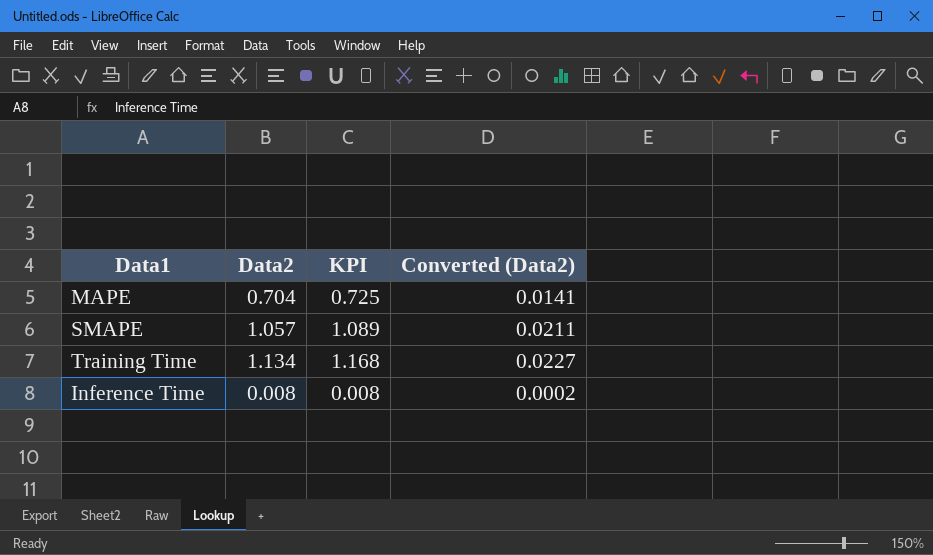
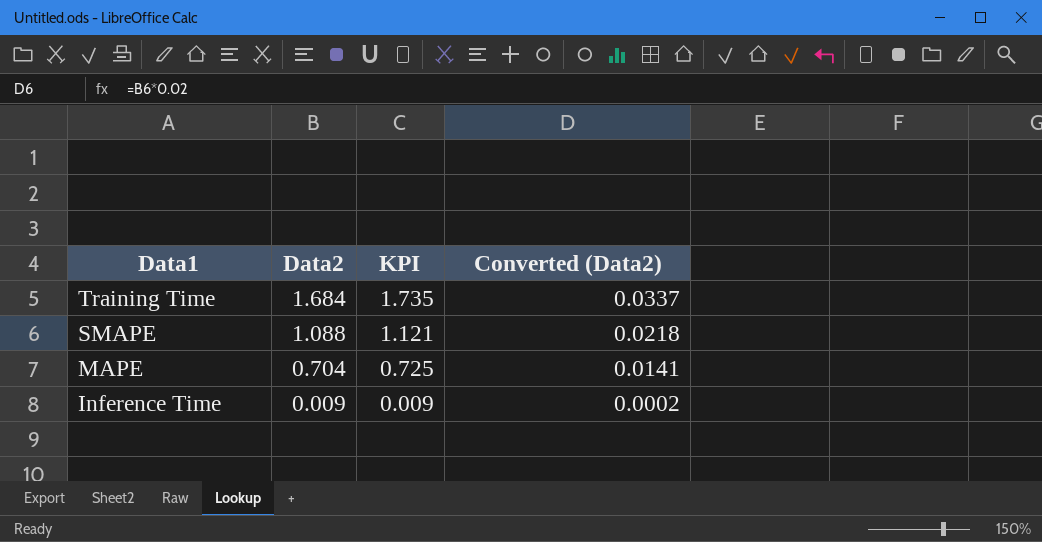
row order: none -> Data1 descending
Training Time | Data2: 1.134 -> 1.684
Training Time | KPI: 1.168 -> 1.735
Training Time | Converted (Data2): 0.0227 -> 0.0337
SMAPE | Data2: 1.057 -> 1.088
SMAPE | KPI: 1.089 -> 1.121
SMAPE | Converted (Data2): 0.0211 -> 0.0218
Inference Time | Data2: 0.008 -> 0.009
Inference Time | KPI: 0.008 -> 0.009

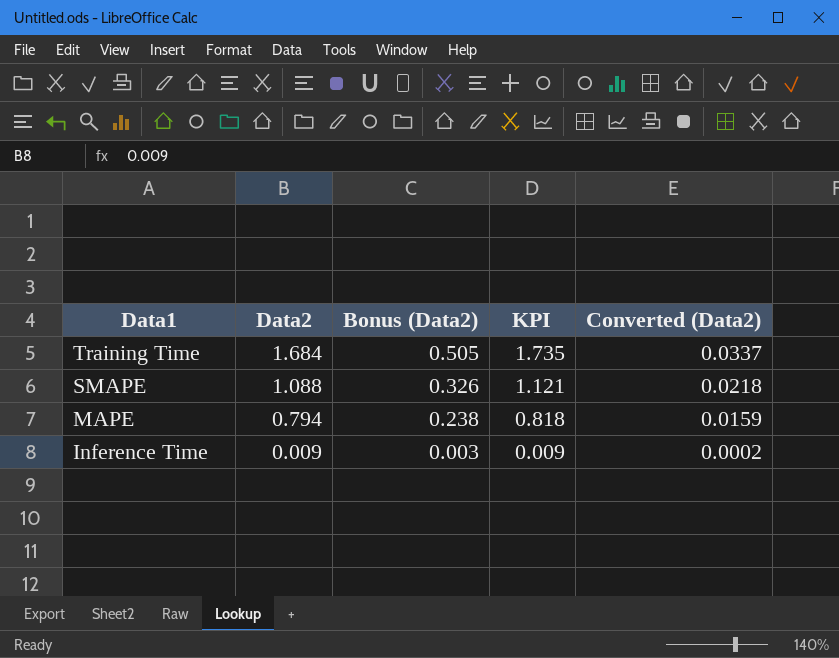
column Bonus (Data2) | formula: none -> [Data2] * 0.3
MAPE | Data2: 0.704 -> 0.794
MAPE | KPI: 0.725 -> 0.818
MAPE | Converted (Data2): 0.0141 -> 0.0159

